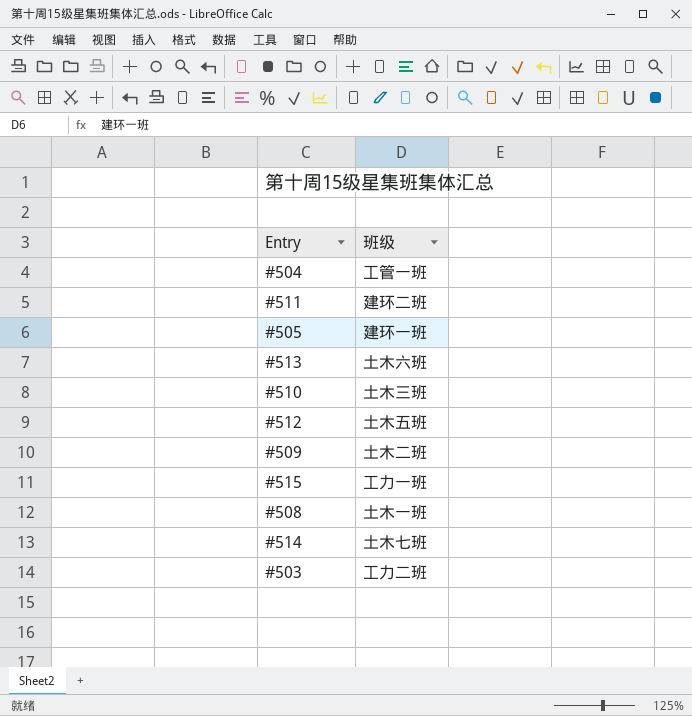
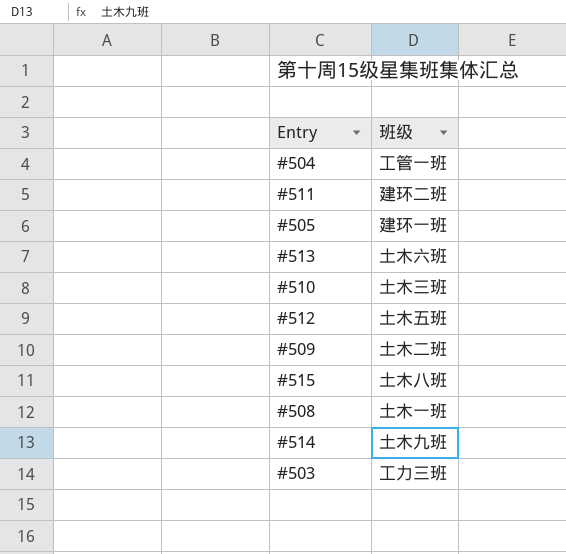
#515 | 班级: 工力一班 -> 土木八班
#514 | 班级: 土木七班 -> 土木九班
#503 | 班级: 工力二班 -> 工力三班

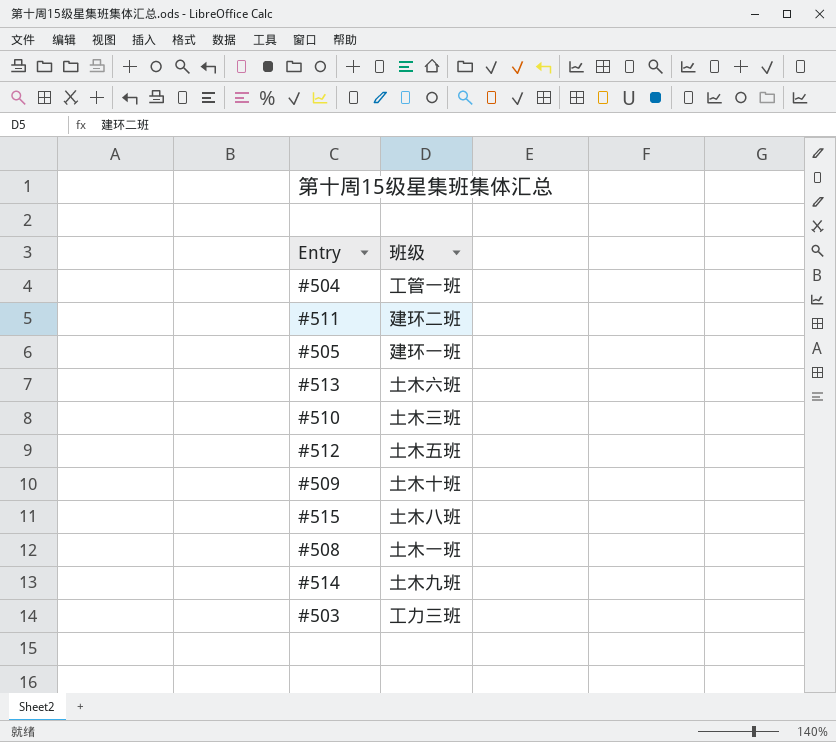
#509 | 班级: 土木二班 -> 土木十班

